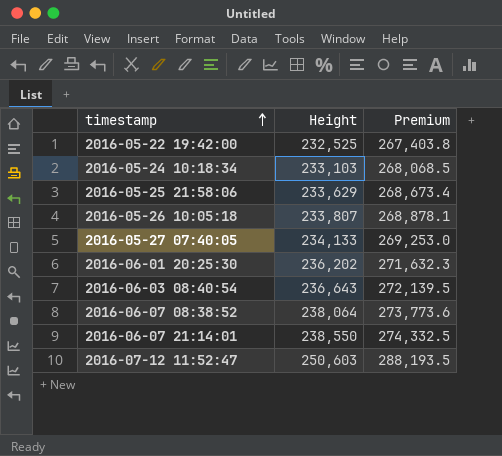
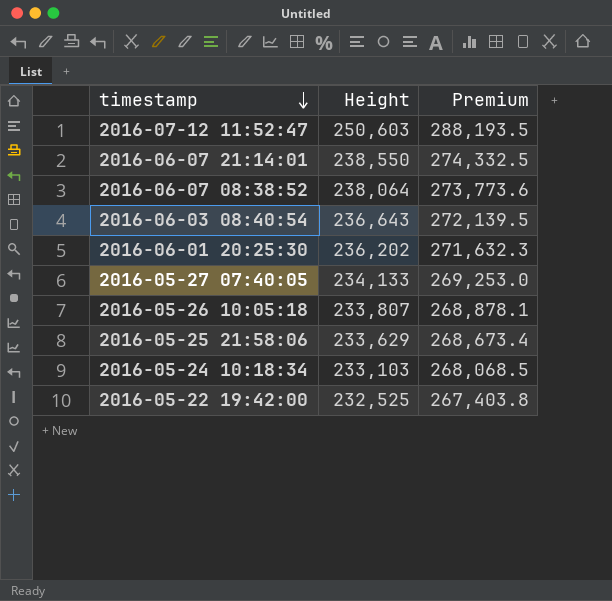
row order: timestamp ascending -> timestamp descending

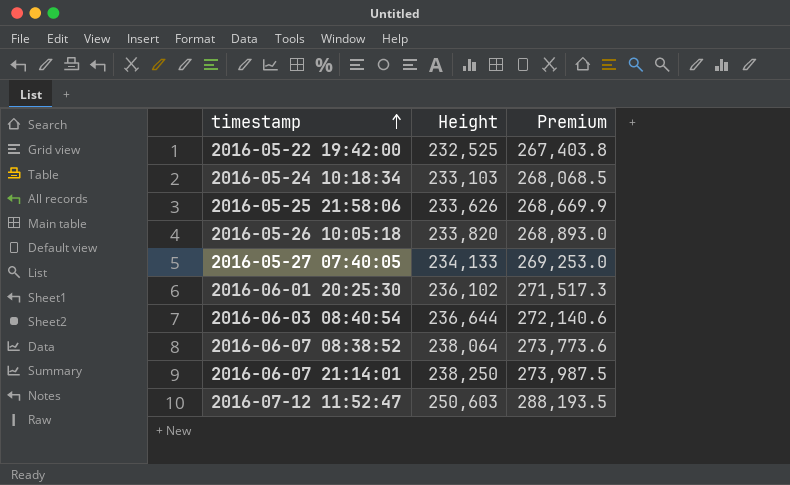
row order: timestamp descending -> timestamp ascending
2016-05-25 21:58:06 | Height: 233,629 -> 233,626
2016-05-25 21:58:06 | Premium: 268,673.4 -> 268,669.9
2016-05-26 10:05:18 | Height: 233,807 -> 233,820
2016-05-26 10:05:18 | Premium: 268,878.1 -> 268,893.0
2016-06-01 20:25:30 | Height: 236,202 -> 236,102
2016-06-01 20:25:30 | Premium: 271,632.3 -> 271,517.3
2016-06-03 08:40:54 | Height: 236,643 -> 236,644
2016-06-03 08:40:54 | Premium: 272,139.5 -> 272,140.6
2016-06-07 21:14:01 | Height: 238,550 -> 238,250
2016-06-07 21:14:01 | Premium: 274,332.5 -> 273,987.5

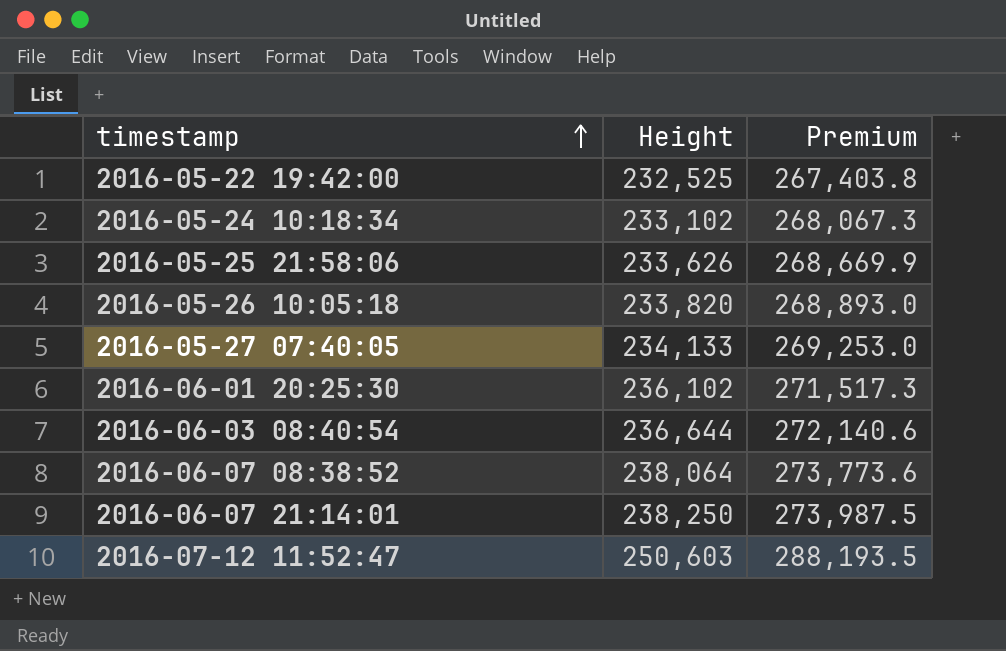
2016-05-24 10:18:34 | Height: 233,103 -> 233,102
2016-05-24 10:18:34 | Premium: 268,068.5 -> 268,067.3

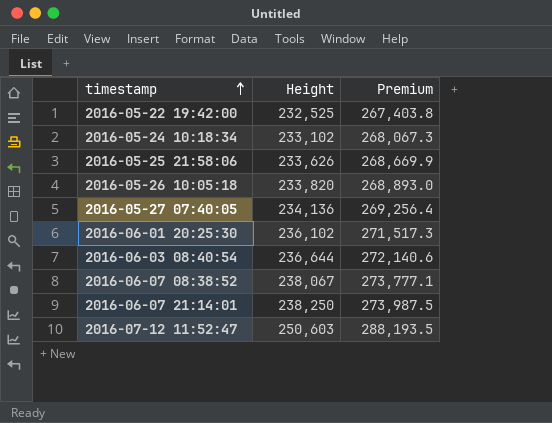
2016-05-27 07:40:05 | Height: 234,133 -> 234,136
2016-05-27 07:40:05 | Premium: 269,253.0 -> 269,256.4
2016-06-07 08:38:52 | Height: 238,064 -> 238,067
2016-06-07 08:38:52 | Premium: 273,773.6 -> 273,777.1

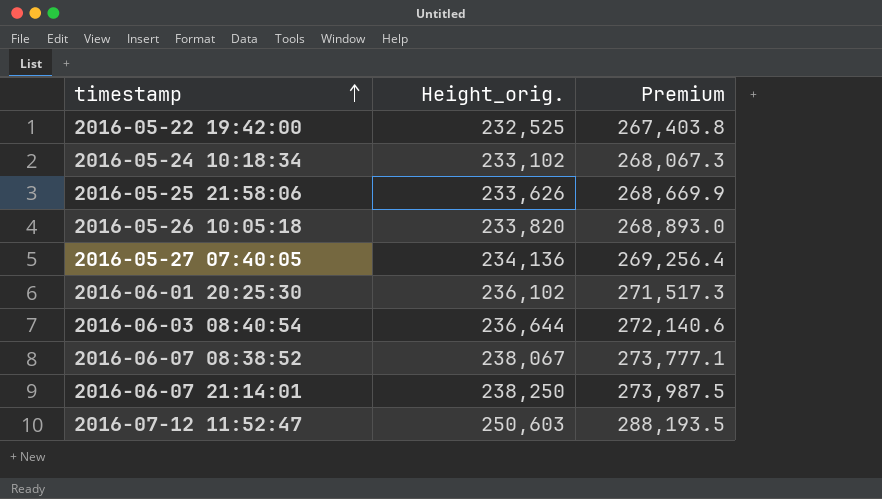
column name: Height -> Height_orig.

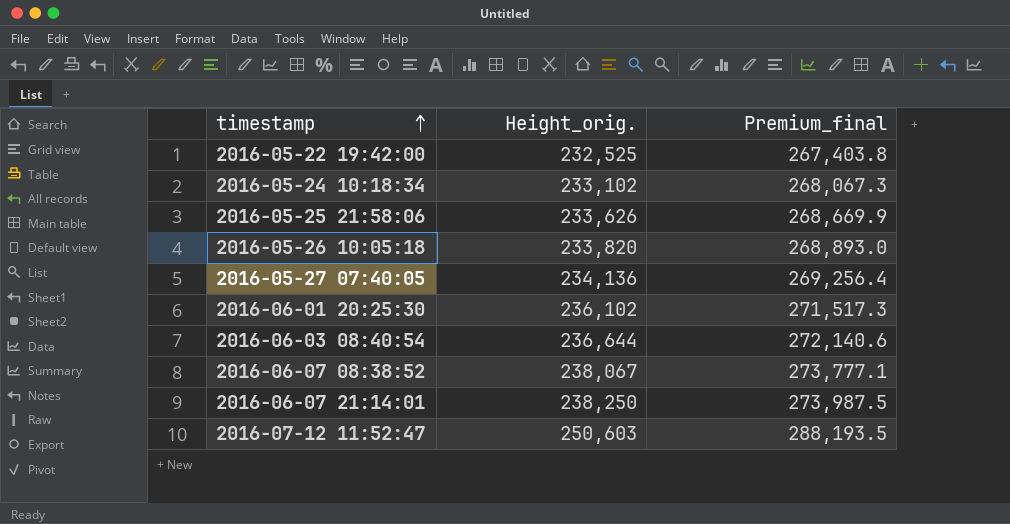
column name: Premium -> Premium_final

